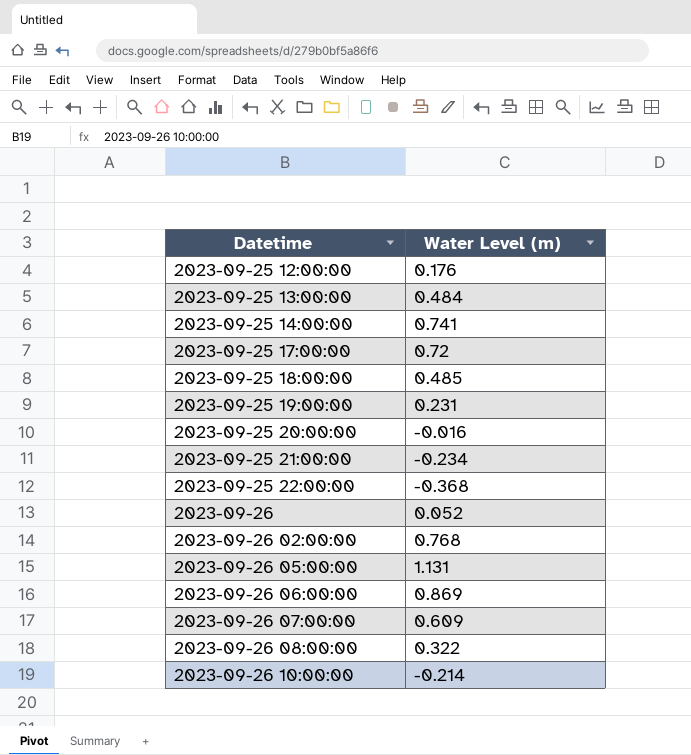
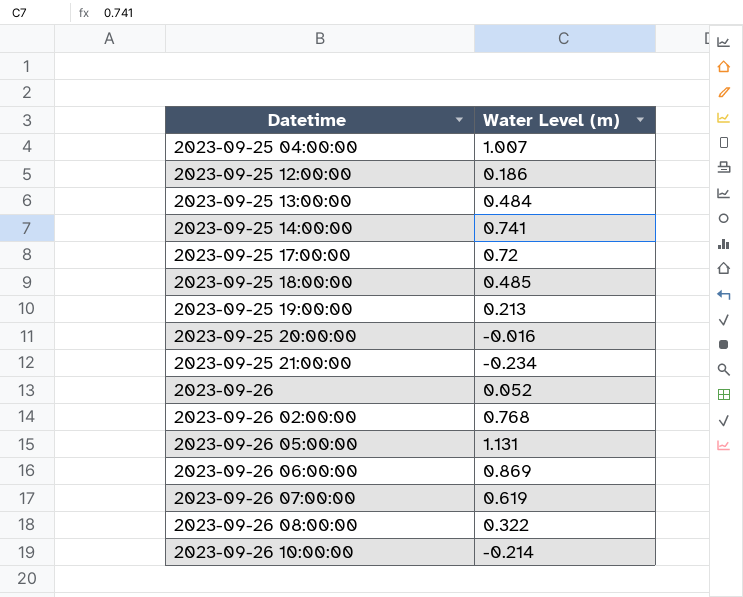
row 2023-09-25 22:00:00: -0.368 -> none
row 2023-09-25 04:00:00: none -> 1.007
2023-09-25 12:00:00 | Water Level (m): 0.176 -> 0.186
2023-09-25 19:00:00 | Water Level (m): 0.231 -> 0.213
2023-09-26 07:00:00 | Water Level (m): 0.609 -> 0.619

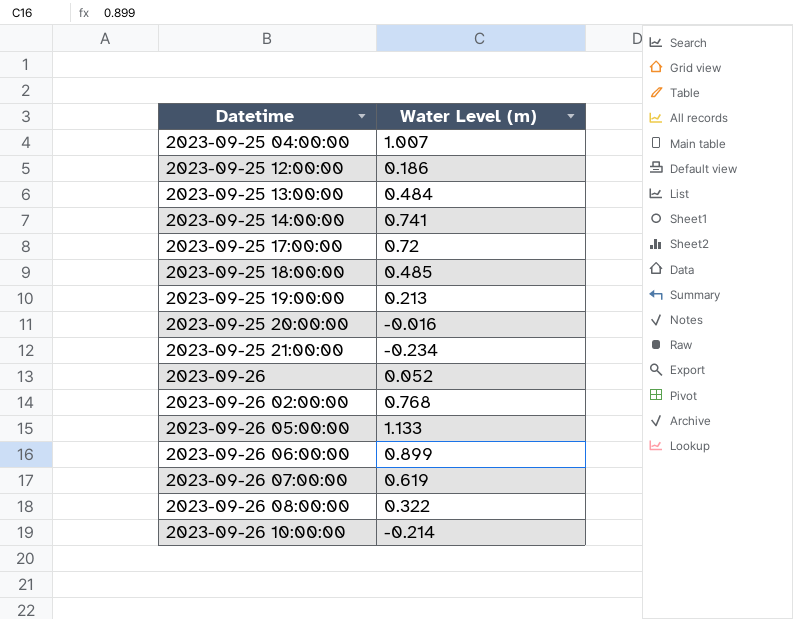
2023-09-26 05:00:00 | Water Level (m): 1.131 -> 1.133
2023-09-26 06:00:00 | Water Level (m): 0.869 -> 0.899

